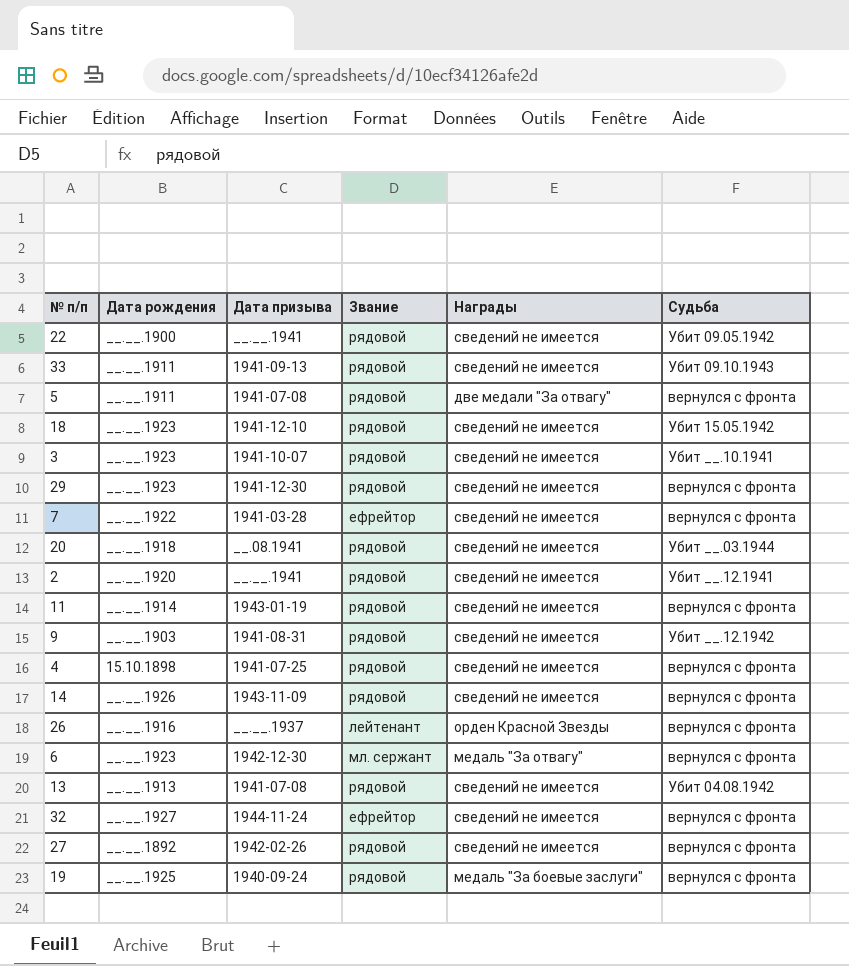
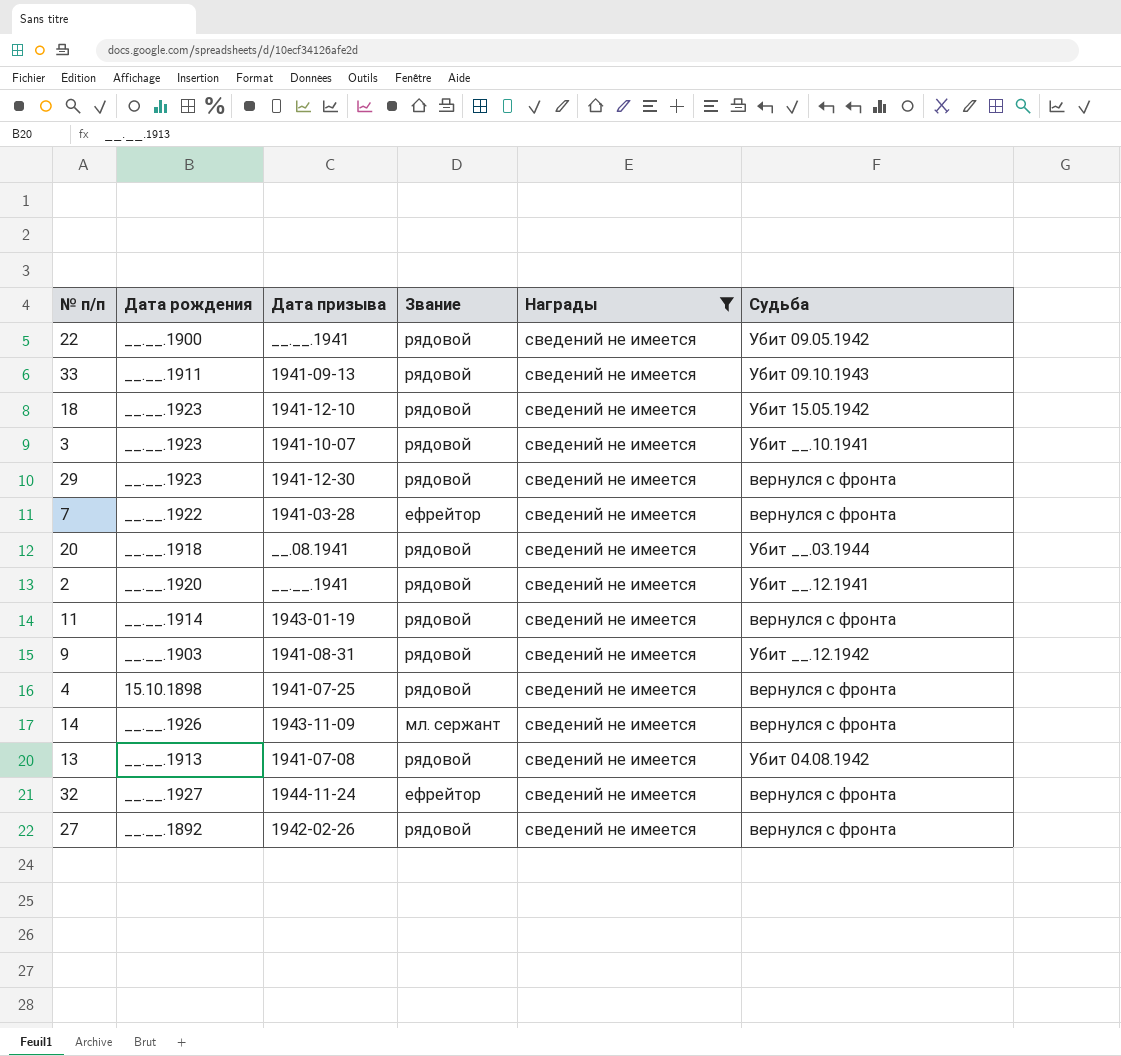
filter: none -> Награды = сведений не имеется
14 | Звание: рядовой -> мл. сержант

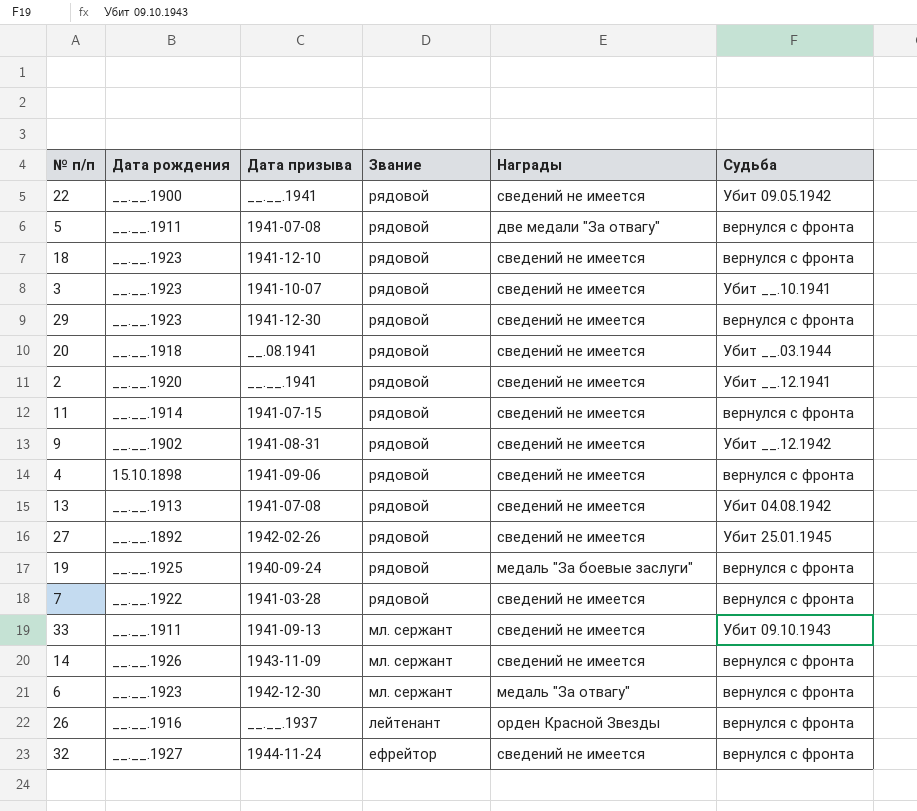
filter: Награды = сведений не имеется -> none
row order: none -> Звание descending
18 | Судьба: Убит 15.05.1942 -> вернулся с фронта
11 | Дата призыва: 1943-01-19 -> 1941-07-15
9 | Дата рождения: __.__.1903 -> __.__.1902
4 | Дата призыва: 1941-07-25 -> 1941-09-06
27 | Судьба: вернулся с фронта -> Убит 25.01.1945
7 | Звание: ефрейтор -> рядовой
33 | Звание: рядовой -> мл. сержант

